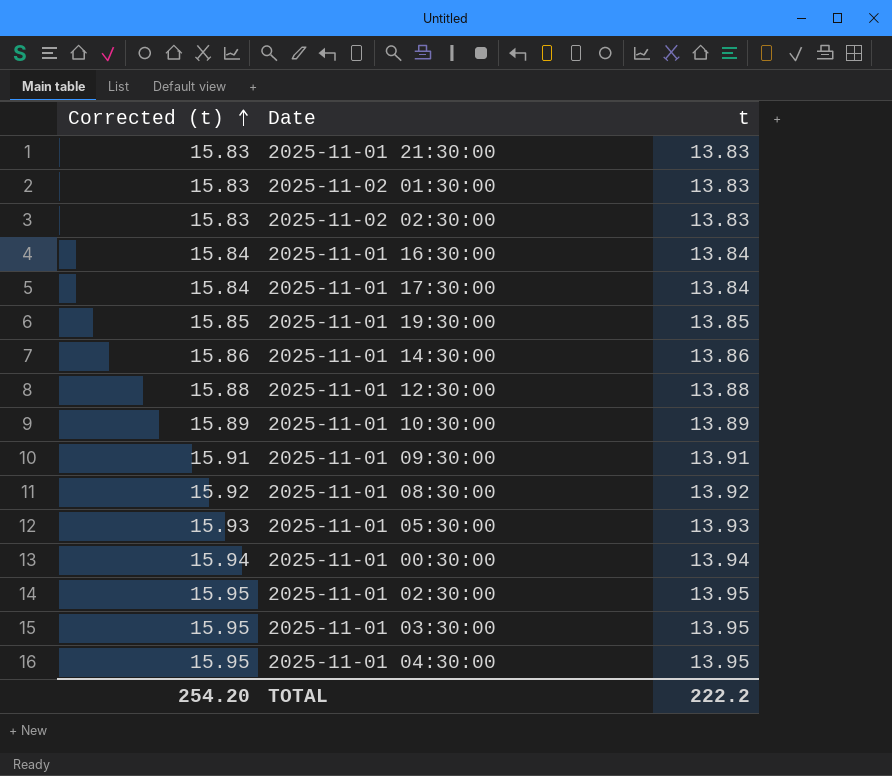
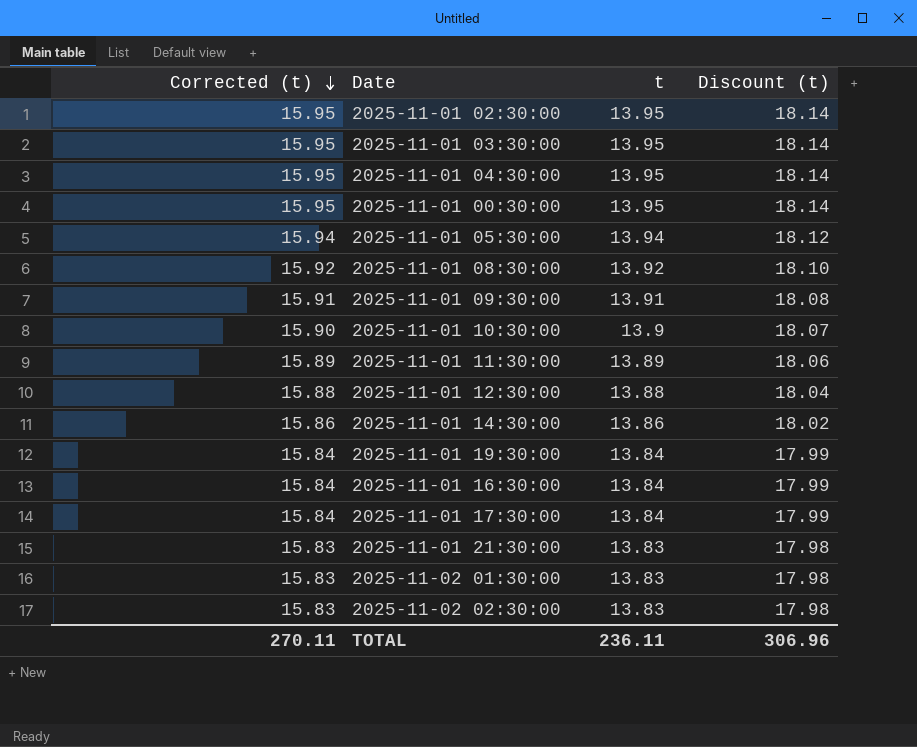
row order: Corrected (t) ascending -> Corrected (t) descending
column Discount (t) | formula: none -> [t] * 1.3
2025-11-01 00:30:00 | Corrected (t): 15.94 -> 15.95
2025-11-01 00:30:00 | t: 13.94 -> 13.95
2025-11-01 05:30:00 | Corrected (t): 15.93 -> 15.94
2025-11-01 05:30:00 | t: 13.93 -> 13.94
2025-11-01 10:30:00 | Corrected (t): 15.89 -> 15.90
2025-11-01 10:30:00 | t: 13.89 -> 13.9
row 2025-11-01 11:30:00: none -> 15.89 | 13.89 | 18.06
2025-11-01 19:30:00 | Corrected (t): 15.85 -> 15.84
2025-11-01 19:30:00 | t: 13.85 -> 13.84
TOTAL | Corrected (t): 254.20 -> 270.11
TOTAL | t: 222.2 -> 236.11

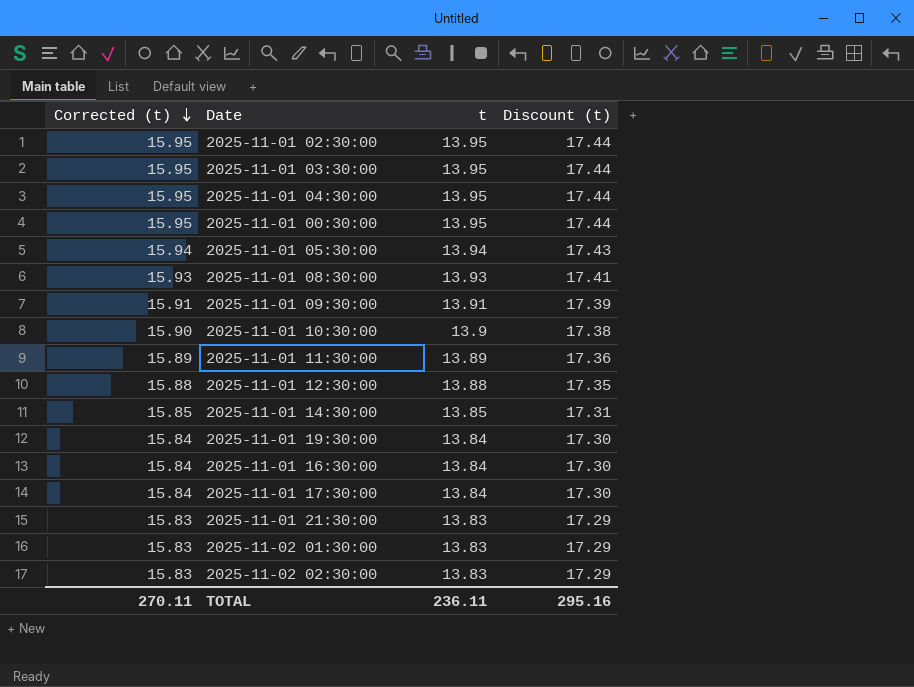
column Discount (t) | formula: [t] * 1.3 -> [t] * 1.25
2025-11-01 08:30:00 | Corrected (t): 15.92 -> 15.93
2025-11-01 08:30:00 | t: 13.92 -> 13.93
2025-11-01 14:30:00 | Corrected (t): 15.86 -> 15.85
2025-11-01 14:30:00 | t: 13.86 -> 13.85
TOTAL | Discount (t): 306.96 -> 295.16

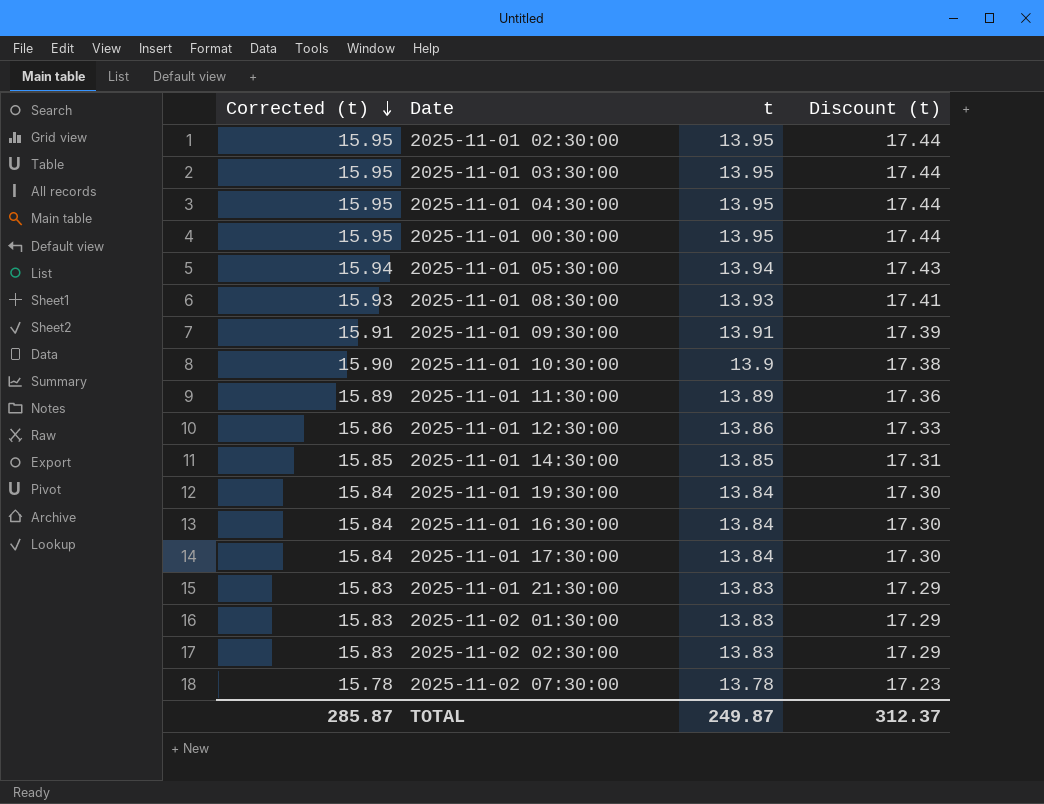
2025-11-01 12:30:00 | Corrected (t): 15.88 -> 15.86
2025-11-01 12:30:00 | t: 13.88 -> 13.86
2025-11-01 12:30:00 | Discount (t): 17.35 -> 17.33
row 2025-11-02 07:30:00: none -> 15.78 | 13.78 | 17.23
TOTAL | Corrected (t): 270.11 -> 285.87
TOTAL | t: 236.11 -> 249.87
TOTAL | Discount (t): 295.16 -> 312.37

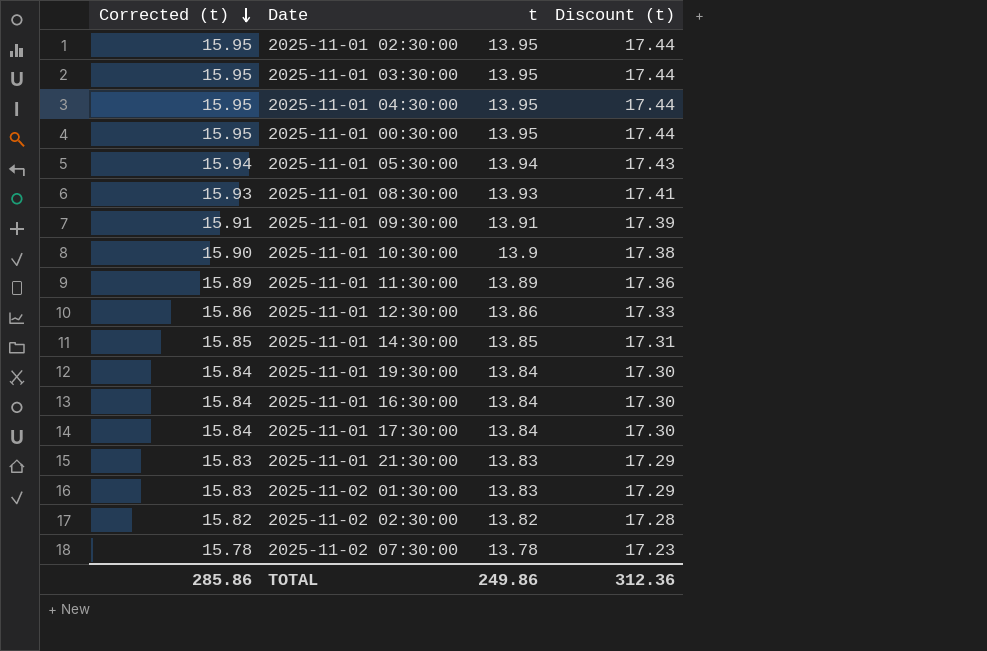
2025-11-02 02:30:00 | Corrected (t): 15.83 -> 15.82
2025-11-02 02:30:00 | t: 13.83 -> 13.82
2025-11-02 02:30:00 | Discount (t): 17.29 -> 17.28
TOTAL | Corrected (t): 285.87 -> 285.86
TOTAL | t: 249.87 -> 249.86
TOTAL | Discount (t): 312.37 -> 312.36

